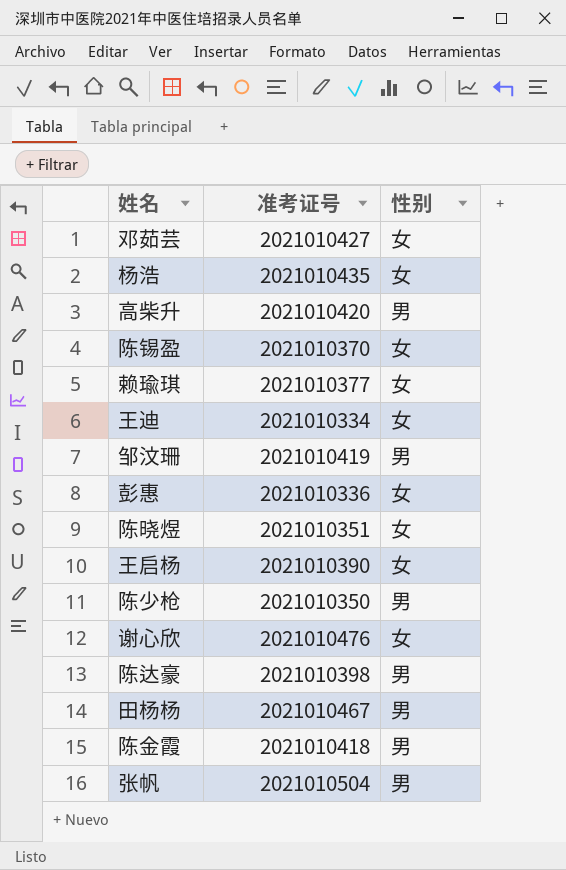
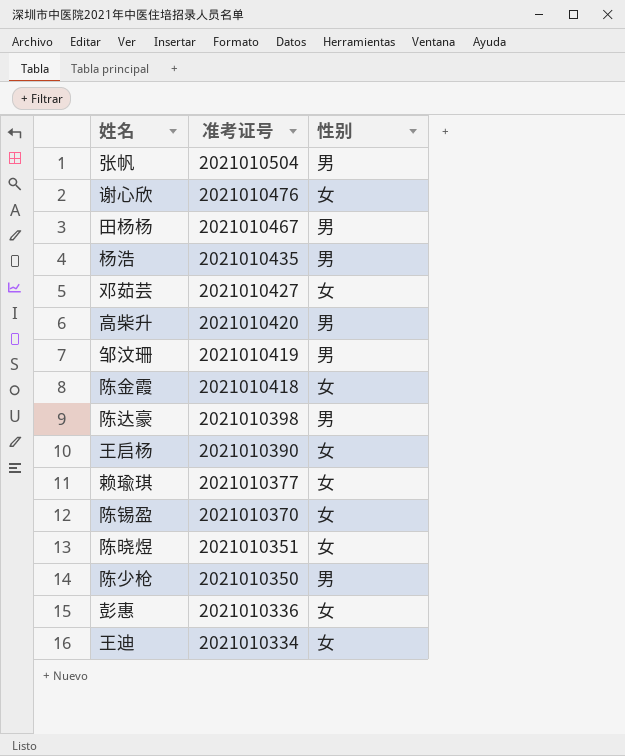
row order: none -> 准考证号 descending
杨浩 | 性别: 女 -> 男
陈金霞 | 性别: 男 -> 女

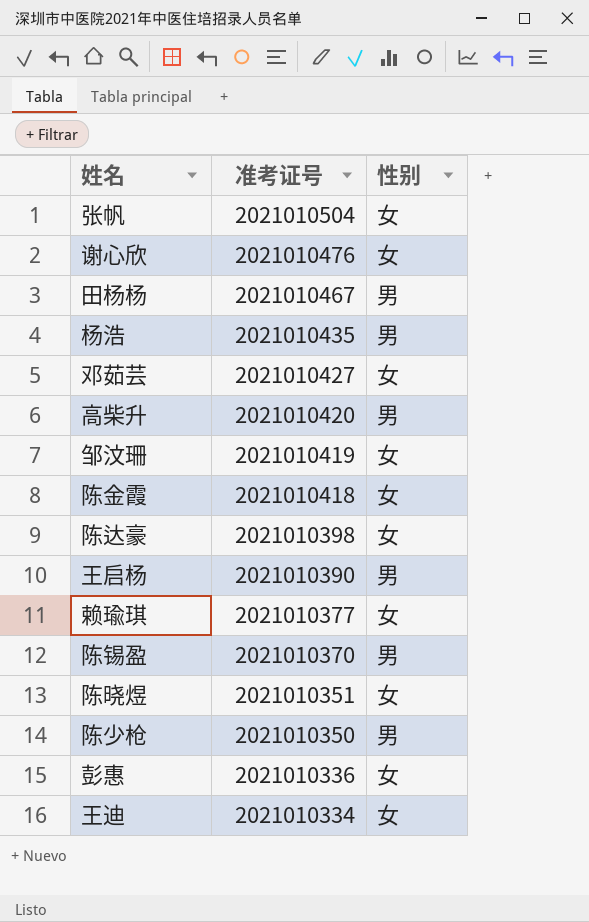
张帆 | 性别: 男 -> 女
邹汶珊 | 性别: 男 -> 女
陈达豪 | 性别: 男 -> 女
王启杨 | 性别: 女 -> 男
陈锡盈 | 性别: 女 -> 男

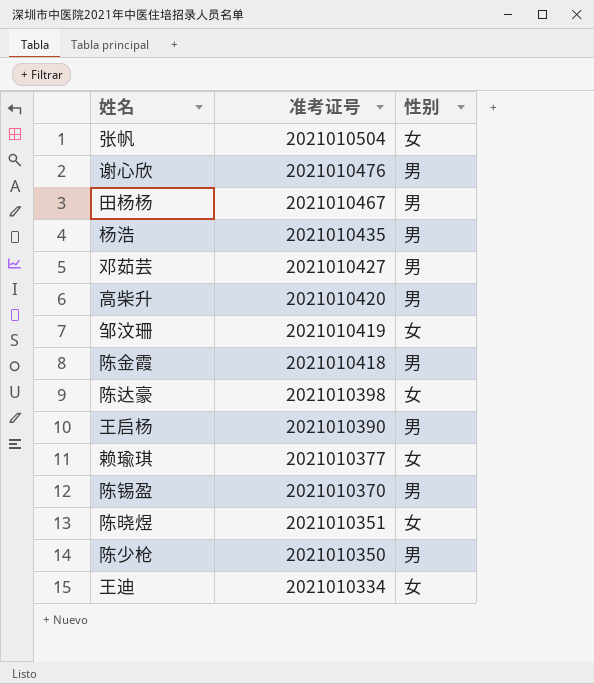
row 彭惠: 2021010336 | 女 -> none
谢心欣 | 性别: 女 -> 男
邓茹芸 | 性别: 女 -> 男
陈金霞 | 性别: 女 -> 男

